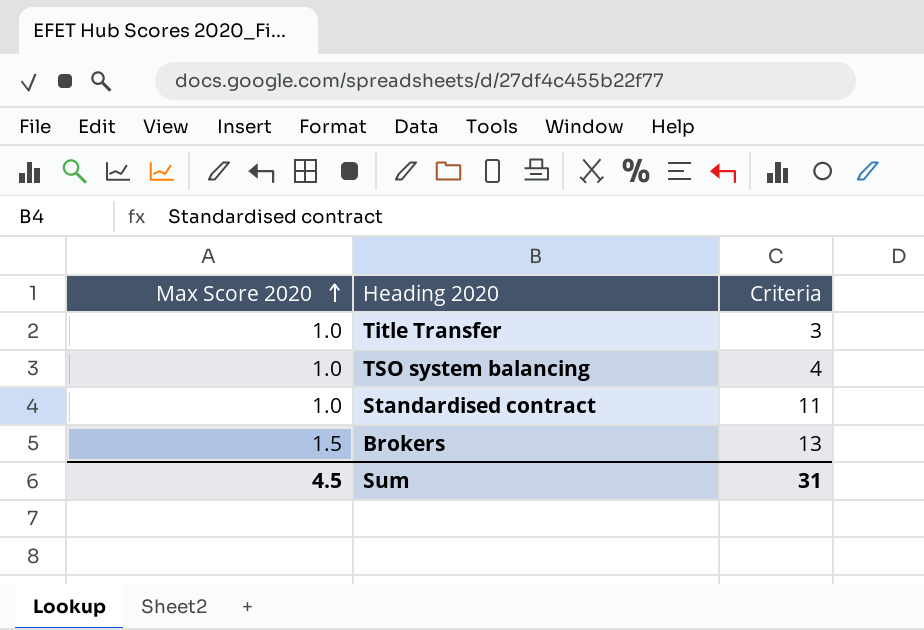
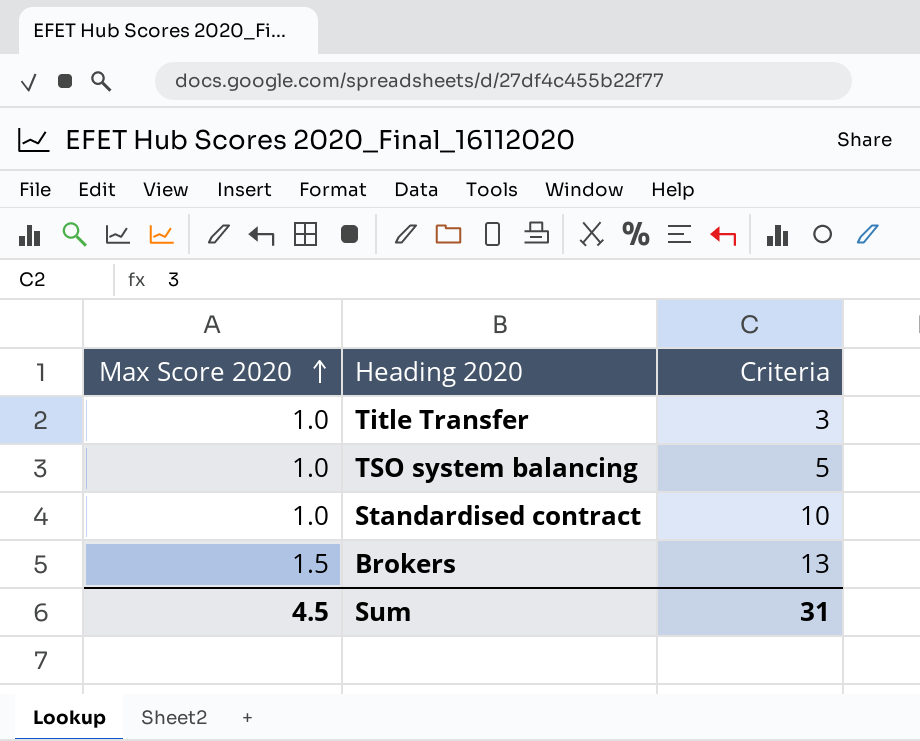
TSO system balancing | Criteria: 4 -> 5
Standardised contract | Criteria: 11 -> 10

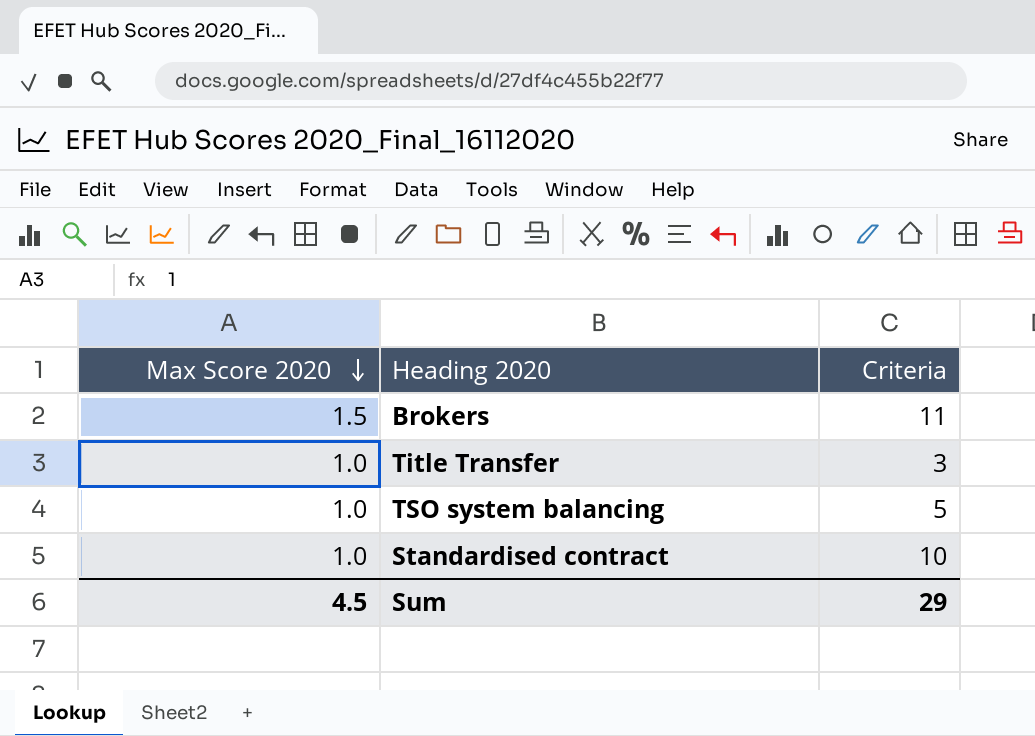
row order: Max Score 2020 ascending -> Max Score 2020 descending
Brokers | Criteria: 13 -> 11
Sum | Criteria: 31 -> 29

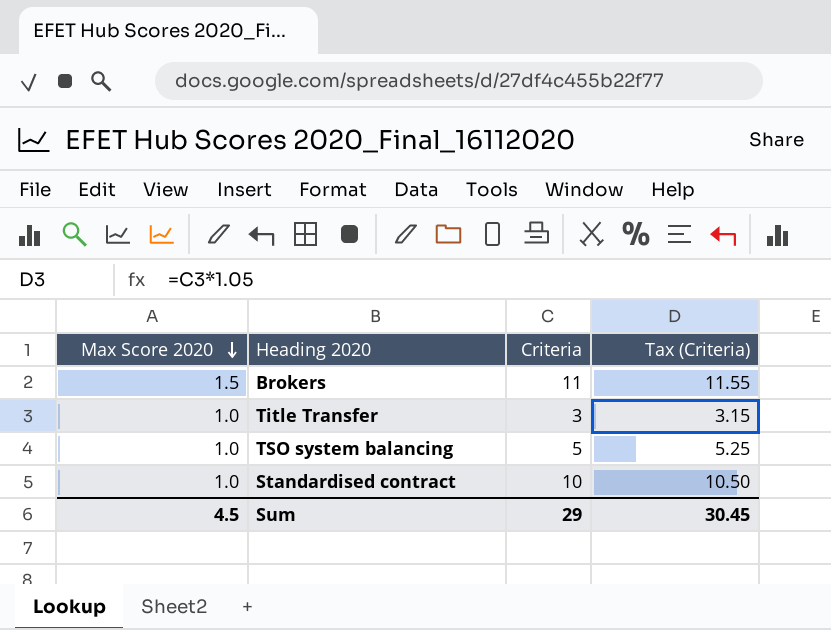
column Tax (Criteria) | formula: none -> [Criteria] * 1.05

